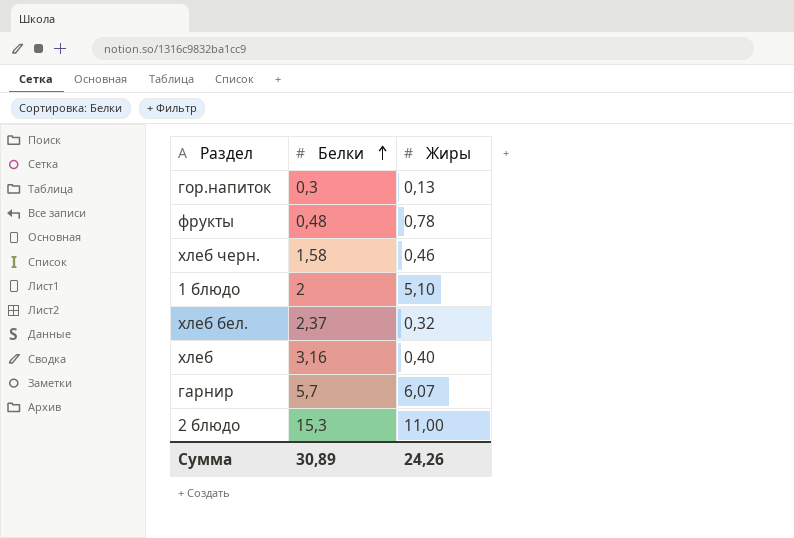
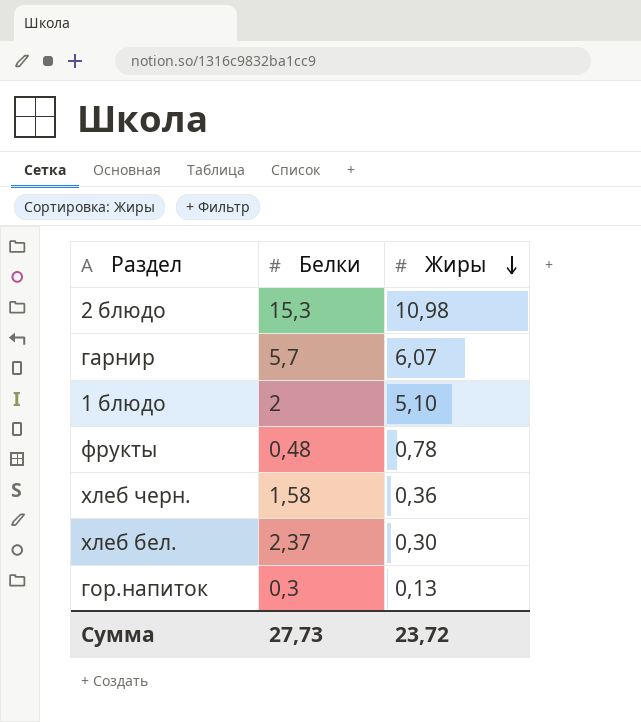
row order: Белки ascending -> Жиры descending
row хлеб: 3,16 | 0,40 -> none
2 блюдо | Жиры: 11,00 -> 10,98
хлеб черн. | Жиры: 0,46 -> 0,36
хлеб бел. | Жиры: 0,32 -> 0,30
Сумма | Белки: 30,89 -> 27,73
Сумма | Жиры: 24,26 -> 23,72

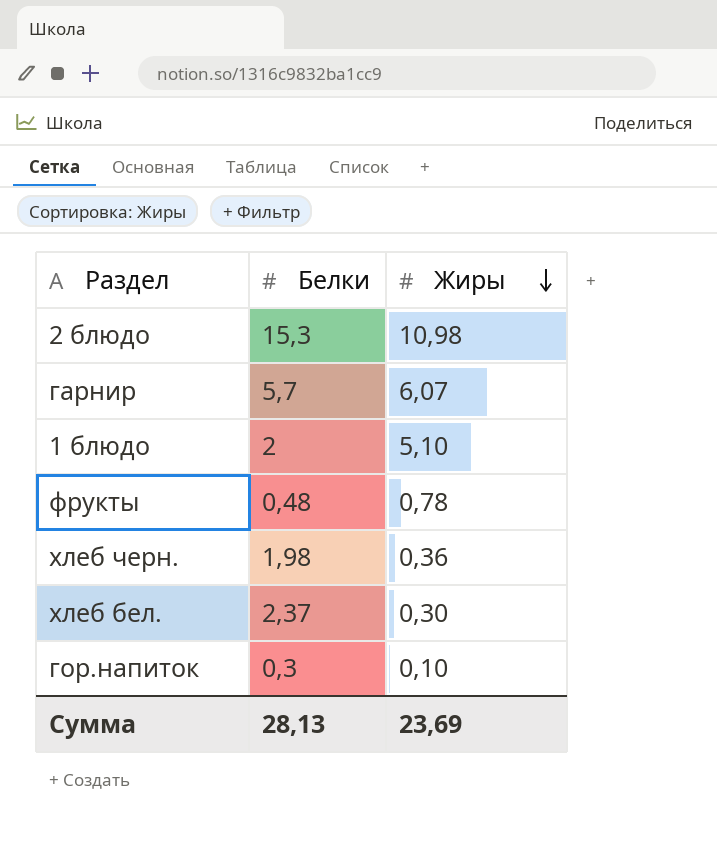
хлеб черн. | Белки: 1,58 -> 1,98
гор.напиток | Жиры: 0,13 -> 0,10
Сумма | Белки: 27,73 -> 28,13
Сумма | Жиры: 23,72 -> 23,69

